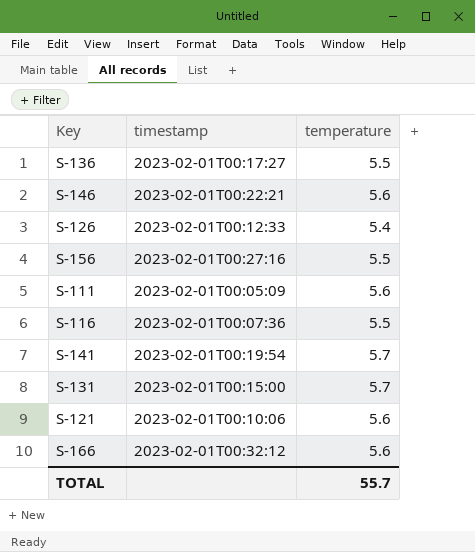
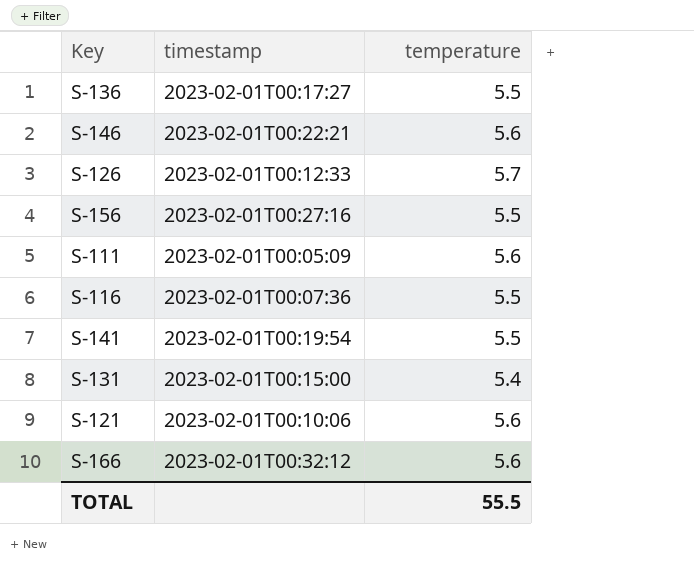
S-126 | temperature: 5.4 -> 5.7
S-141 | temperature: 5.7 -> 5.5
S-131 | temperature: 5.7 -> 5.4
TOTAL | temperature: 55.7 -> 55.5

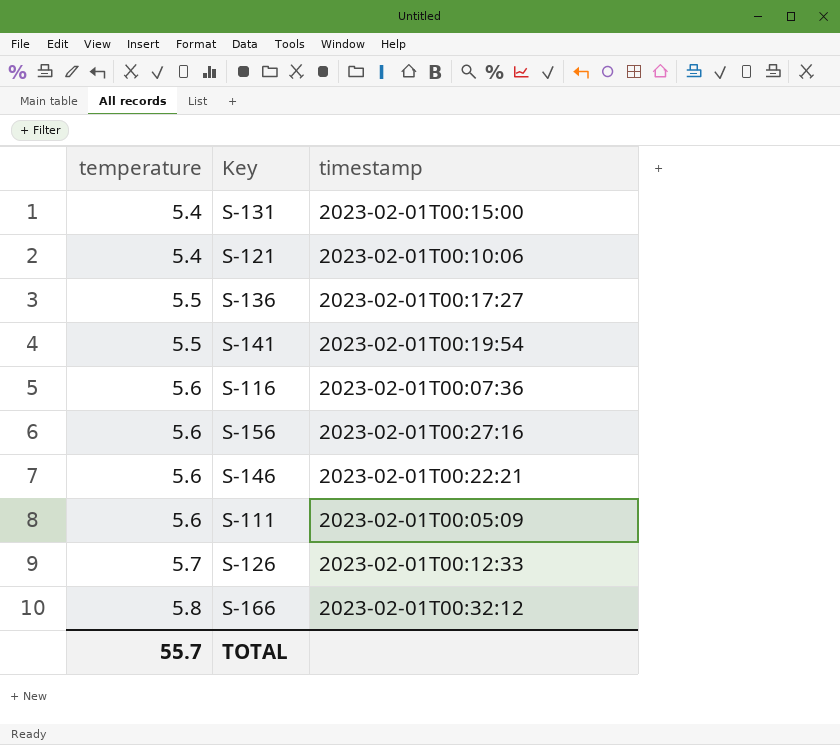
row order: none -> temperature ascending
column temperature | position: 3 -> 1
S-121 | temperature: 5.6 -> 5.4
S-116 | temperature: 5.5 -> 5.6
S-156 | temperature: 5.5 -> 5.6
S-166 | temperature: 5.6 -> 5.8
TOTAL | temperature: 55.5 -> 55.7

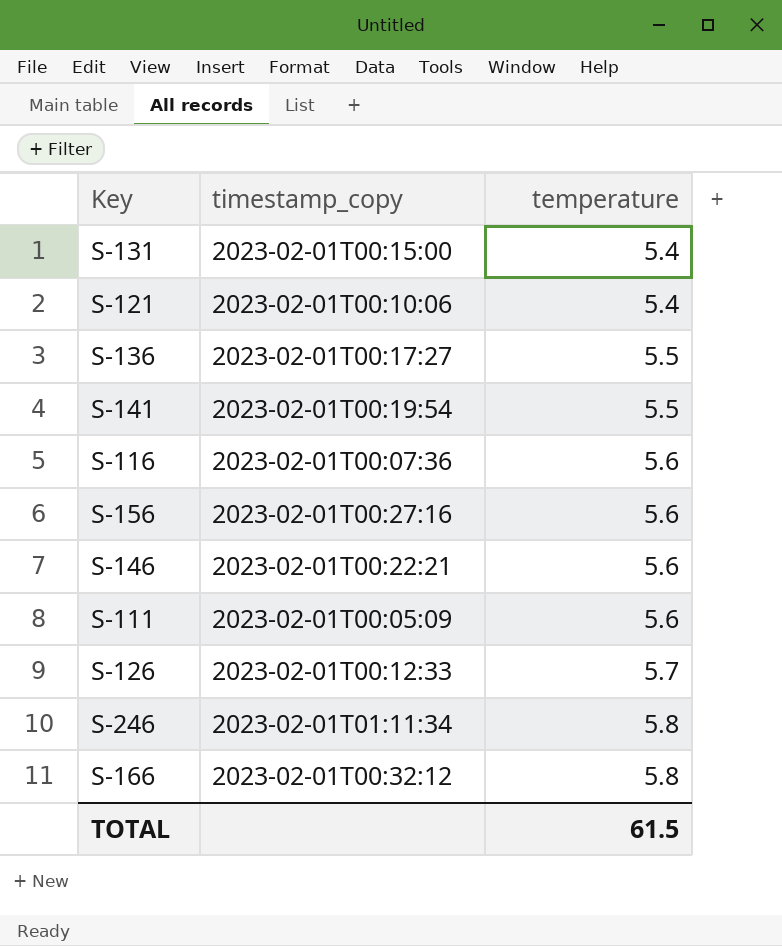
column name: timestamp -> timestamp_copy
column temperature | position: 1 -> 3
row S-246: none -> 2023-02-01T01:11:34 | 5.8
TOTAL | temperature: 55.7 -> 61.5

